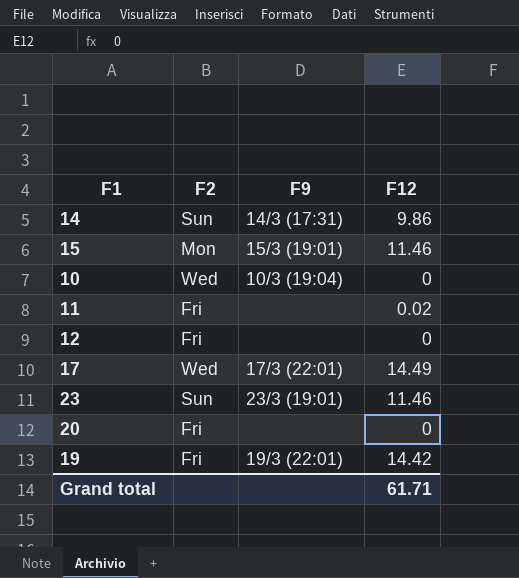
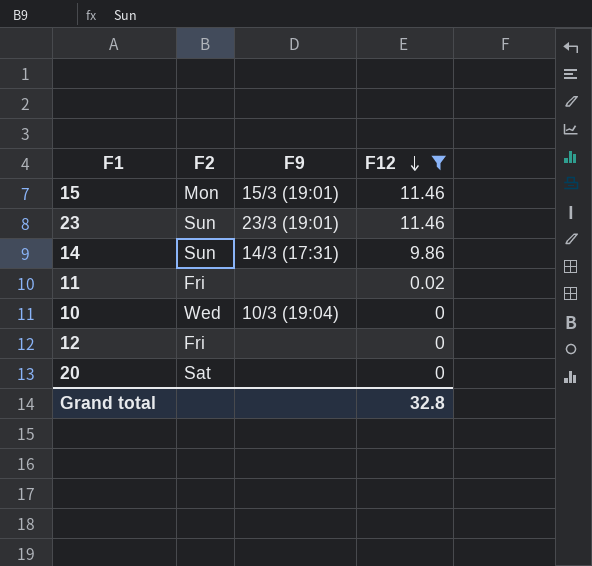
filter: none -> F12 <= 11.46
row order: none -> F12 descending
20 | F2: Fri -> Sat
Grand total | F12: 61.71 -> 32.8

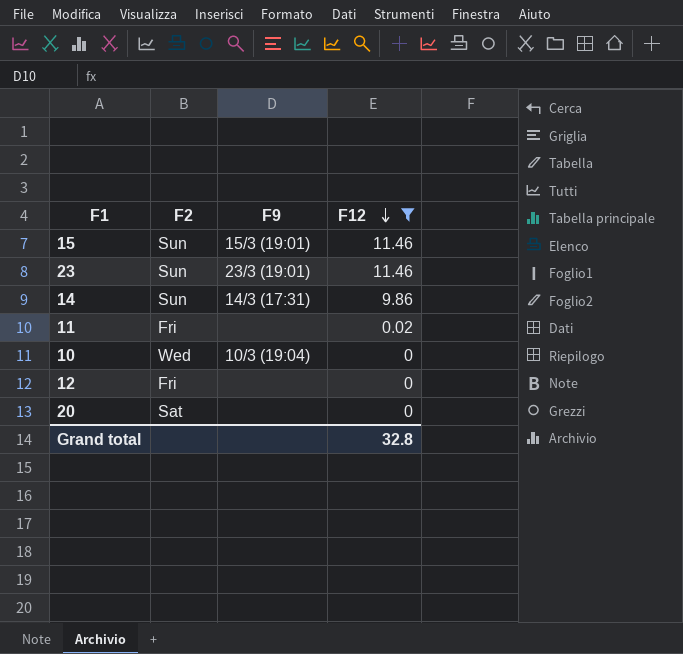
15 | F2: Mon -> Sun

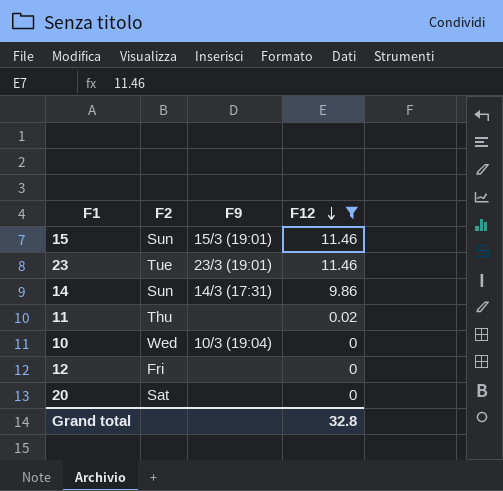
23 | F2: Sun -> Tue
11 | F2: Fri -> Thu

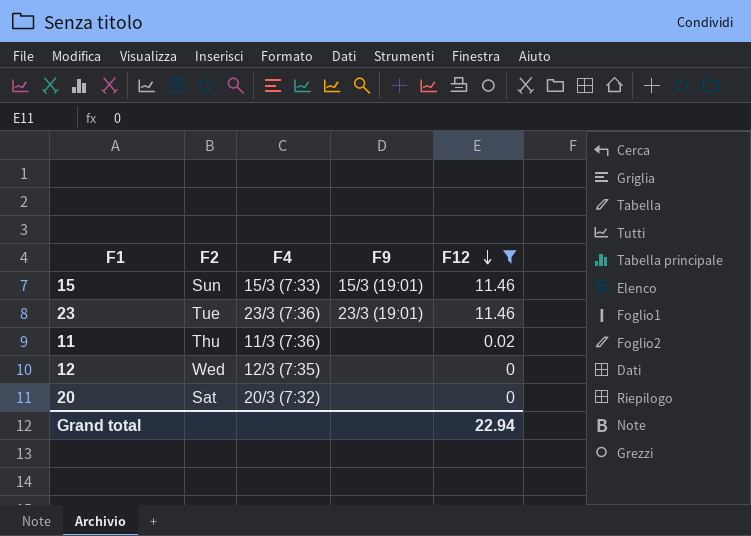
column F4 | position: none -> 3
row 14: Sun | 14/3 (17:31) | 9.86 -> none
row 10: Wed | 10/3 (19:04) | 0 -> none
12 | F2: Fri -> Wed
Grand total | F12: 32.8 -> 22.94

